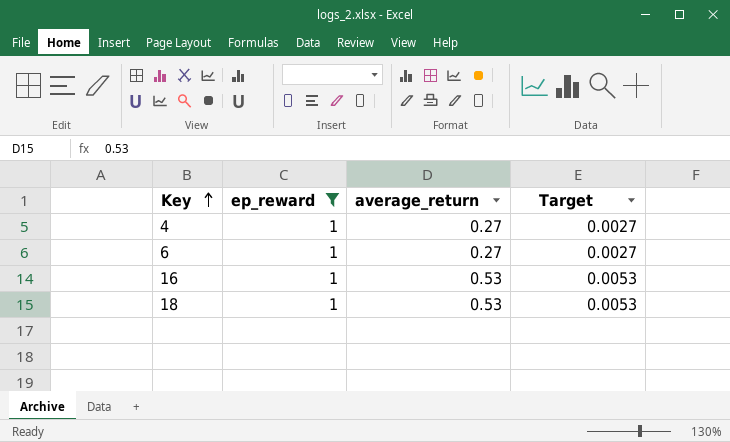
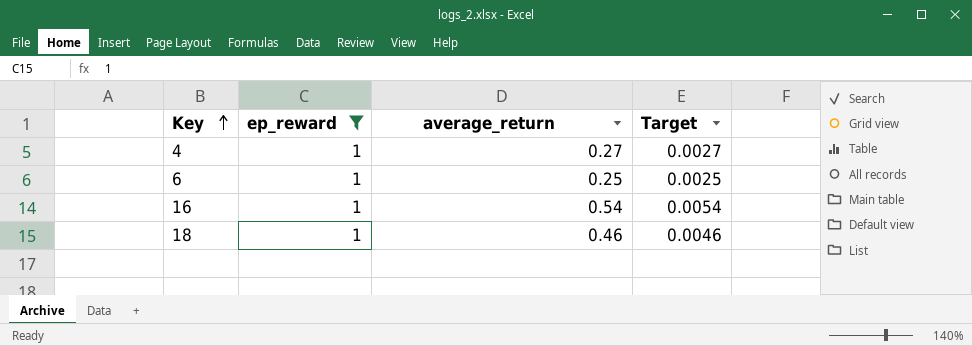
6 | average_return: 0.27 -> 0.25
6 | Target: 0.0027 -> 0.0025
16 | average_return: 0.53 -> 0.54
16 | Target: 0.0053 -> 0.0054
18 | average_return: 0.53 -> 0.46
18 | Target: 0.0053 -> 0.0046

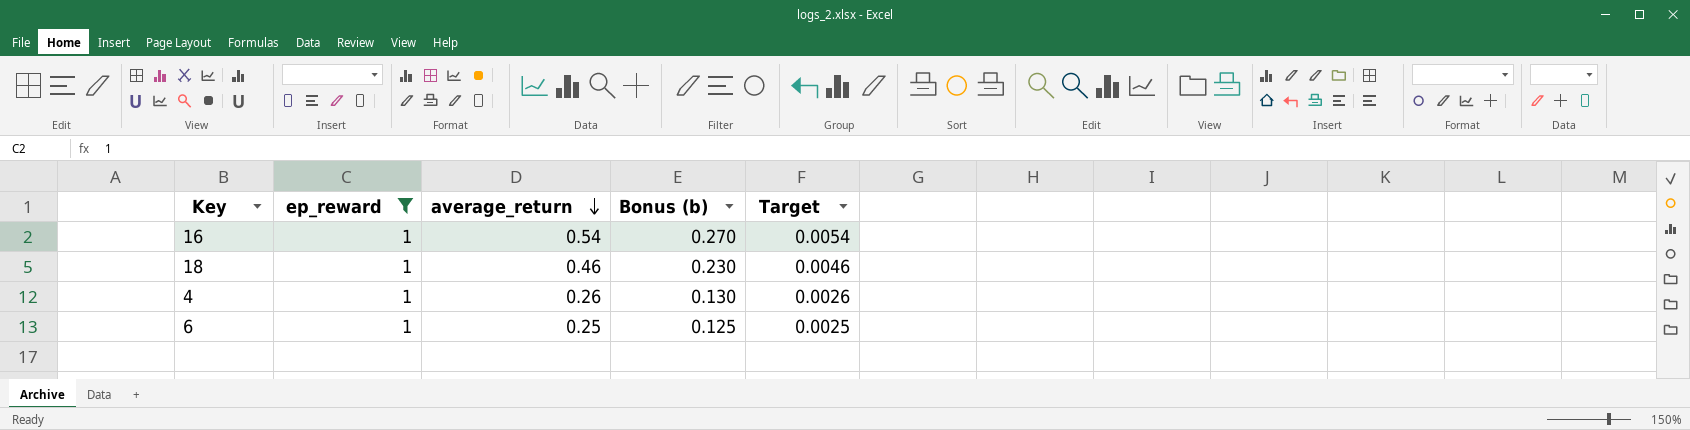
row order: Key ascending -> average_return descending
column Bonus (b) | formula: none -> [average_return] * 0.5
4 | average_return: 0.27 -> 0.26
4 | Target: 0.0027 -> 0.0026

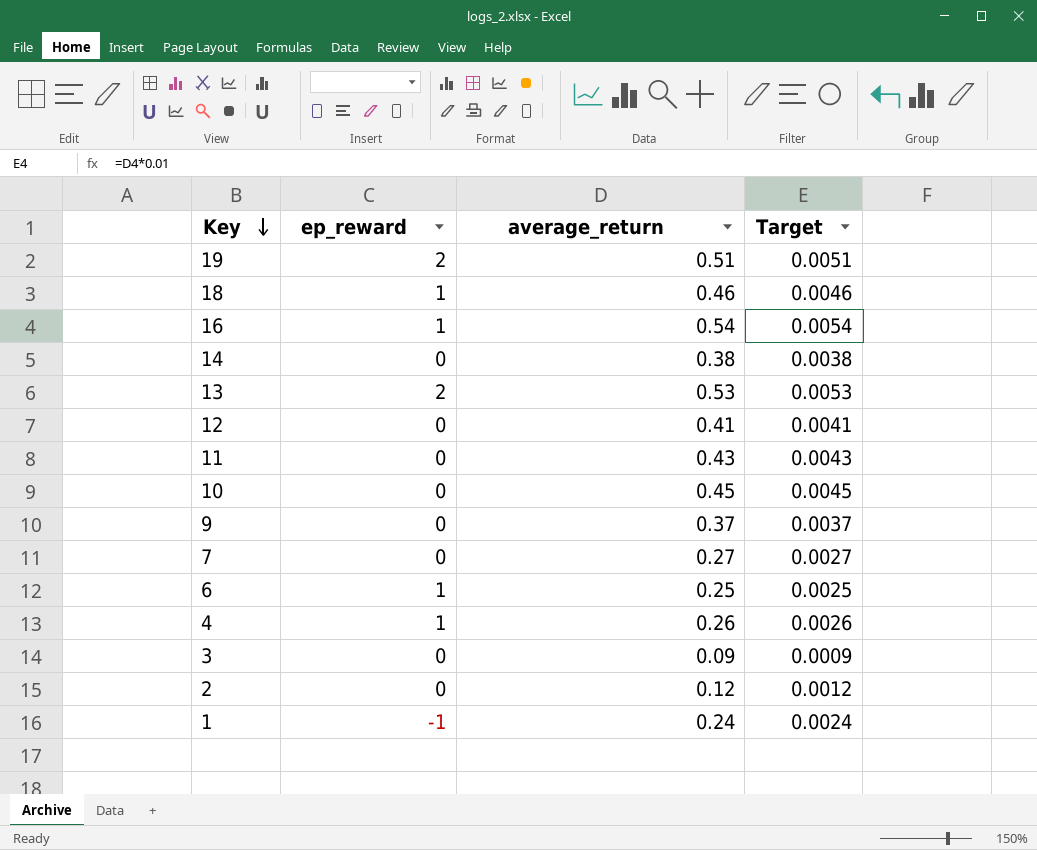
filter: ep_reward = 1 -> none
row order: average_return descending -> Key descending
column Bonus (b) | formula: [average_return] * 0.5 -> none

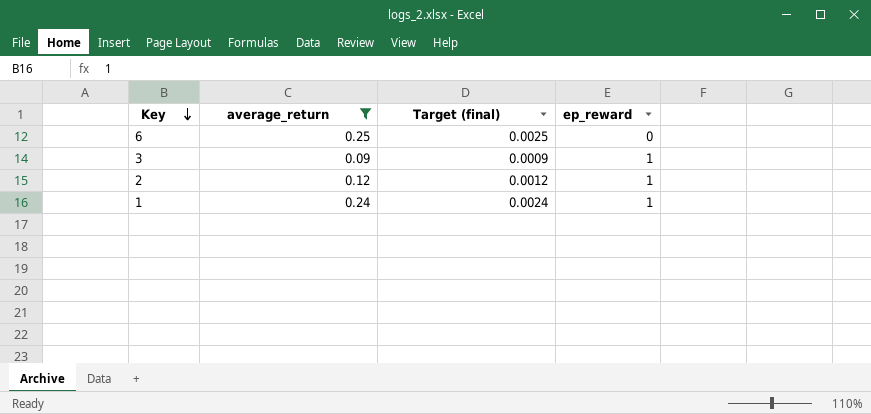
filter: none -> average_return <= 0.25
column name: Target -> Target (final)
column ep_reward | position: 2 -> 4
6 | ep_reward: 1 -> 0
3 | ep_reward: 0 -> 1
2 | ep_reward: 0 -> 1
1 | ep_reward: -1 -> 1

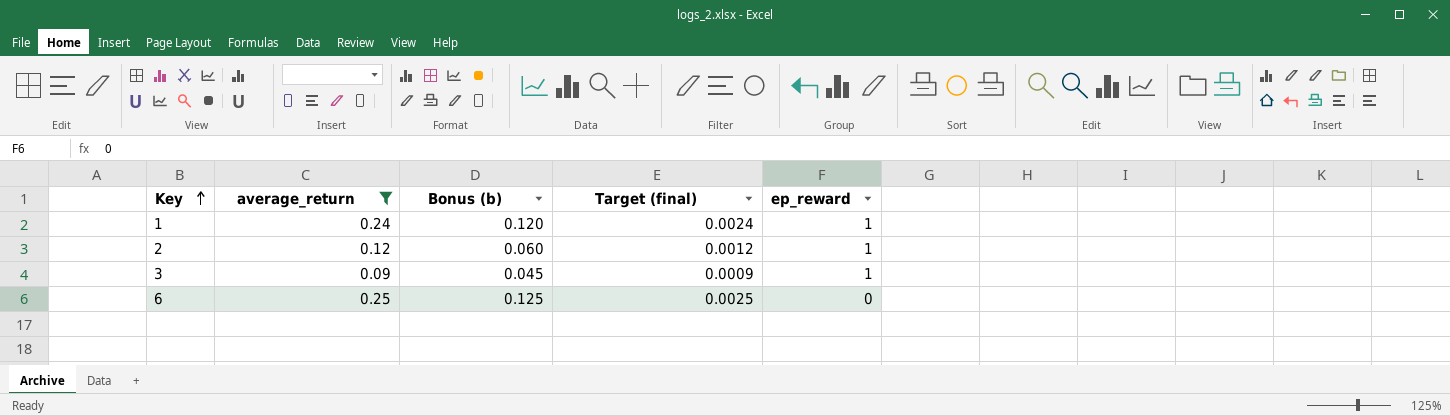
row order: Key descending -> Key ascending
column Bonus (b) | formula: none -> [average_return] * 0.5

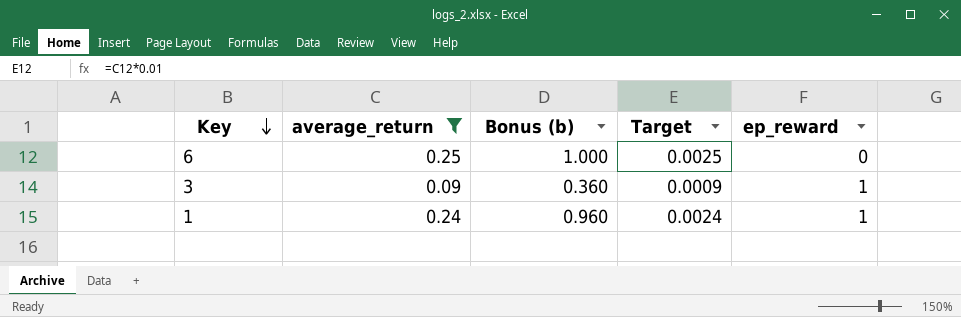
row order: Key ascending -> Key descending
column Bonus (b) | formula: [average_return] * 0.5 -> [average_return] * 4
column name: Target (final) -> Target
row 2: 0.12 | 0.060 | 0.0012 | 1 -> none

